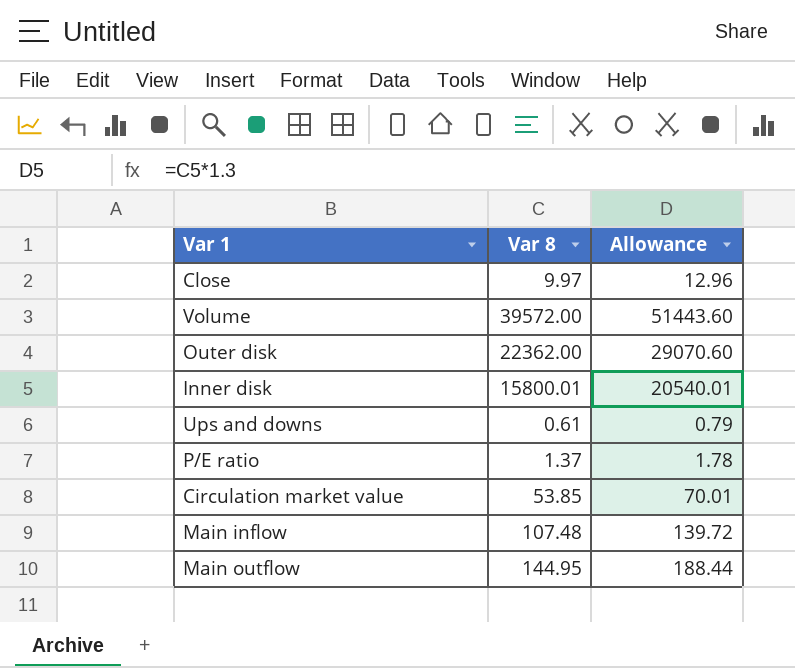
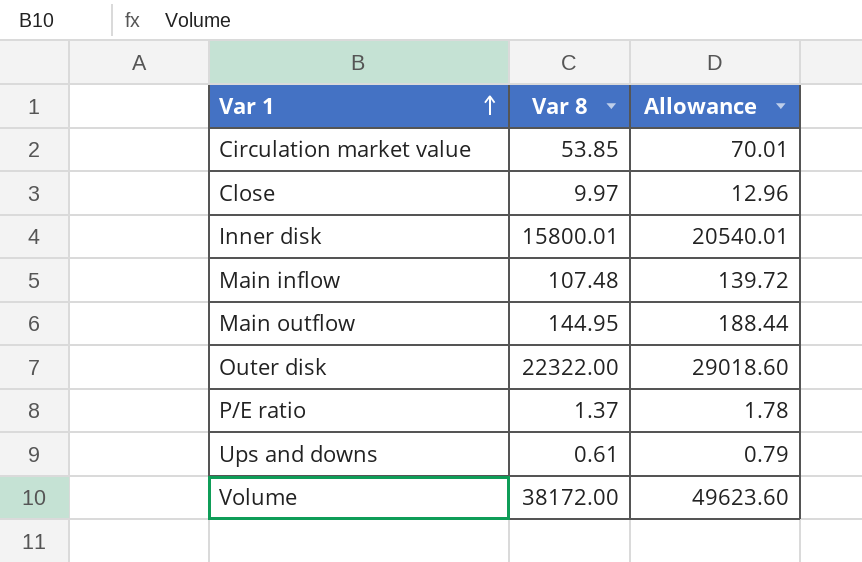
row order: none -> Var 1 ascending
Outer disk | Var 8: 22362.00 -> 22322.00
Outer disk | Allowance: 29070.60 -> 29018.60
Volume | Var 8: 39572.00 -> 38172.00
Volume | Allowance: 51443.60 -> 49623.60

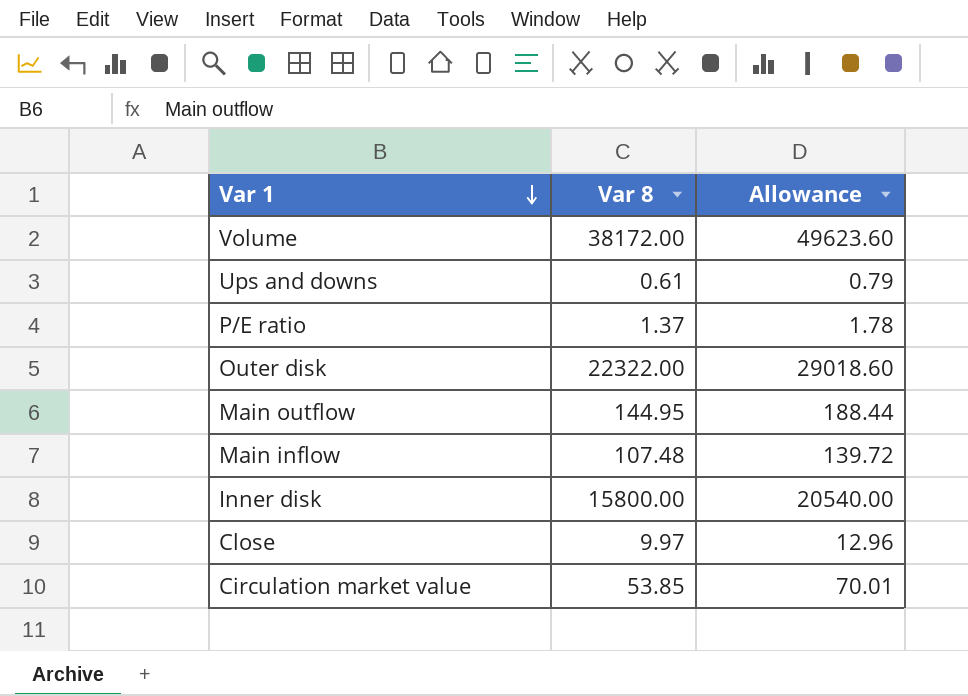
row order: Var 1 ascending -> Var 1 descending
Inner disk | Var 8: 15800.01 -> 15800.00
Inner disk | Allowance: 20540.01 -> 20540.00

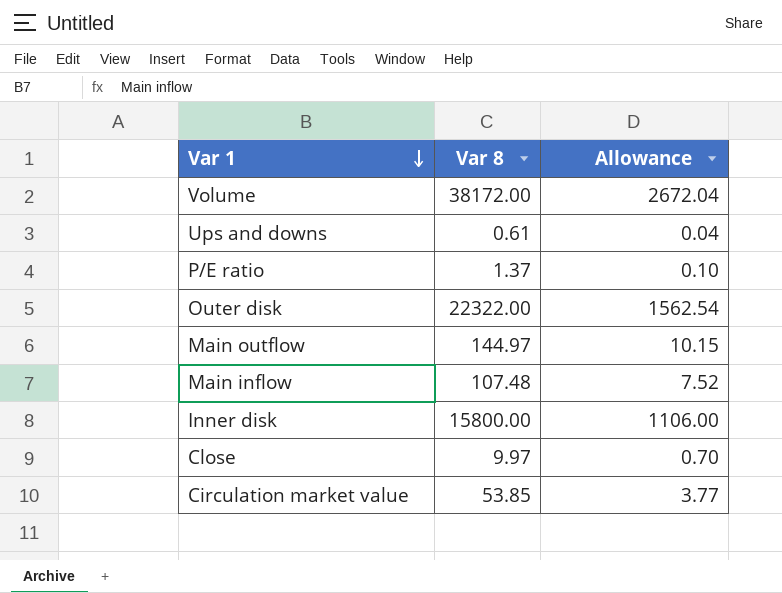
column Allowance | formula: [Var 8] * 1.3 -> [Var 8] * 0.07
Main outflow | Var 8: 144.95 -> 144.97

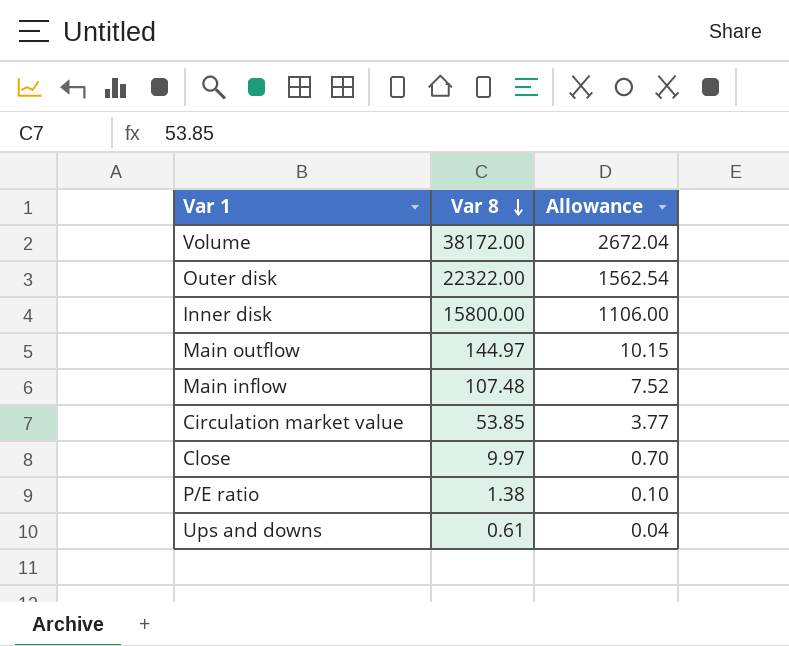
row order: Var 1 descending -> Var 8 descending
P/E ratio | Var 8: 1.37 -> 1.38

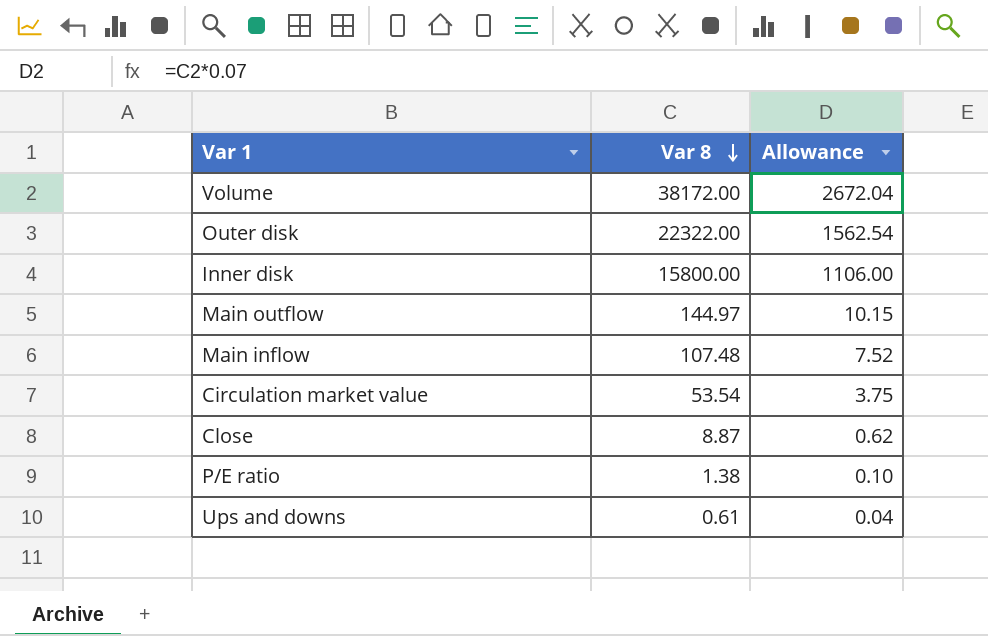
Circulation market value | Var 8: 53.85 -> 53.54
Circulation market value | Allowance: 3.77 -> 3.75
Close | Var 8: 9.97 -> 8.87
Close | Allowance: 0.70 -> 0.62

